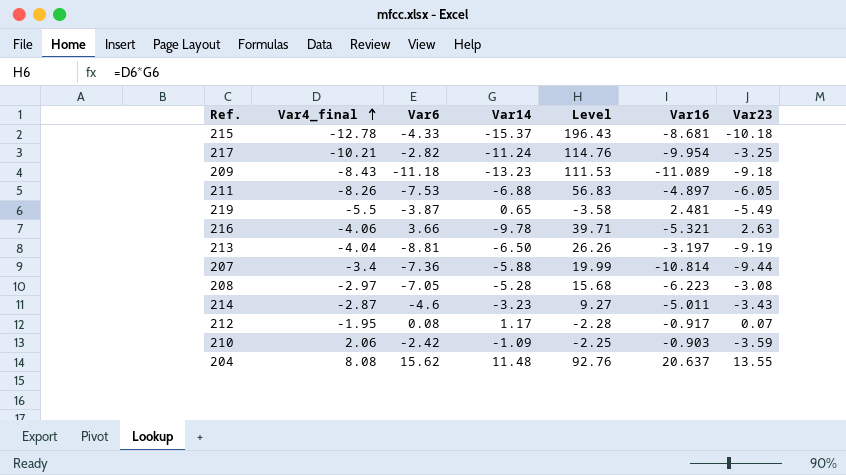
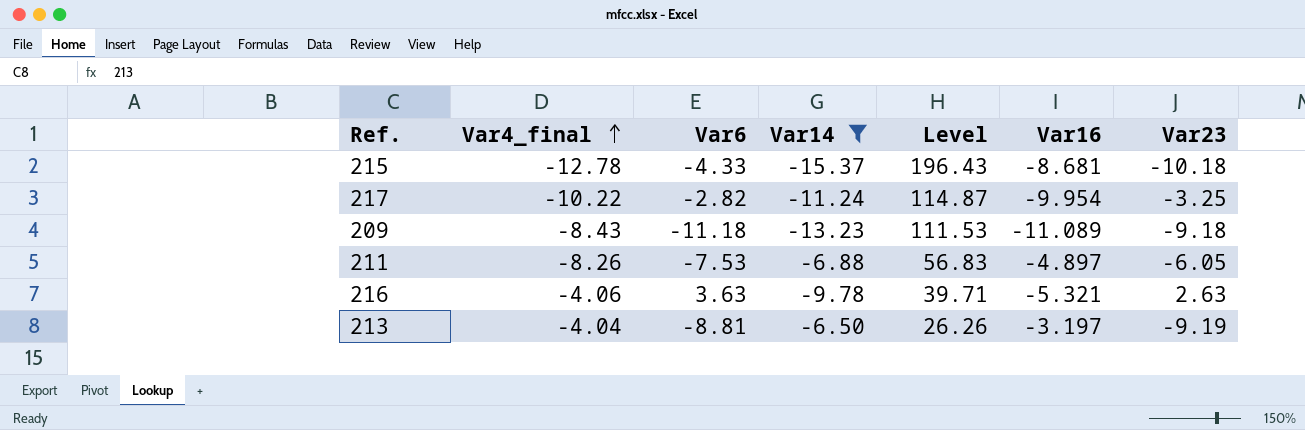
filter: none -> Var14 <= -6.50
217 | Var4_final: -10.21 -> -10.22
217 | Level: 114.76 -> 114.87
216 | Var6: 3.66 -> 3.63

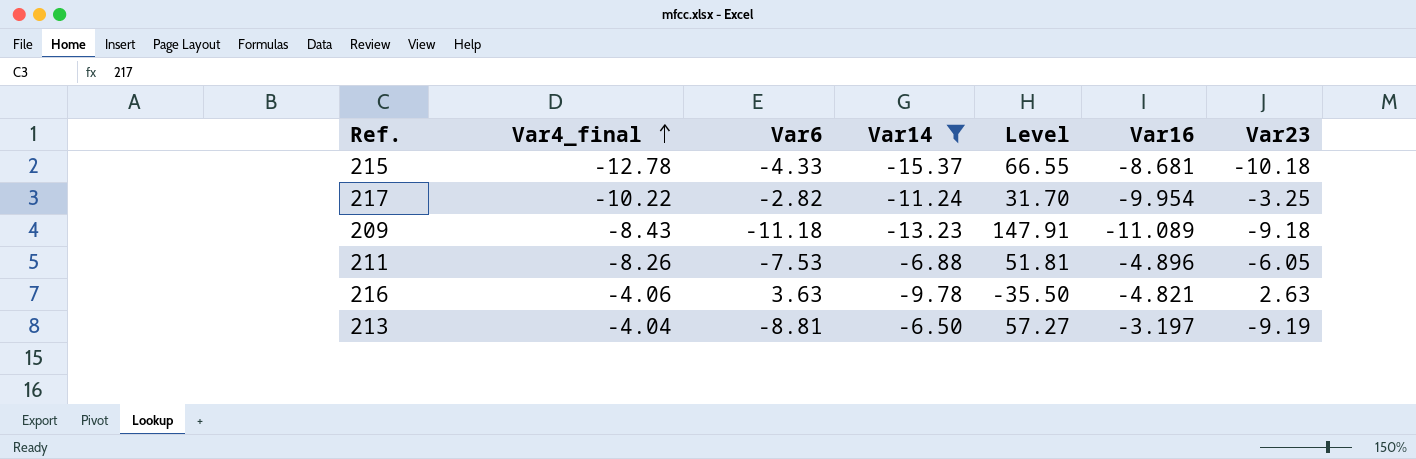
column Level | formula: [Var4_final] * [Var14] -> [Var6] * [Var14]
211 | Var16: -4.897 -> -4.896
216 | Var16: -5.321 -> -4.821

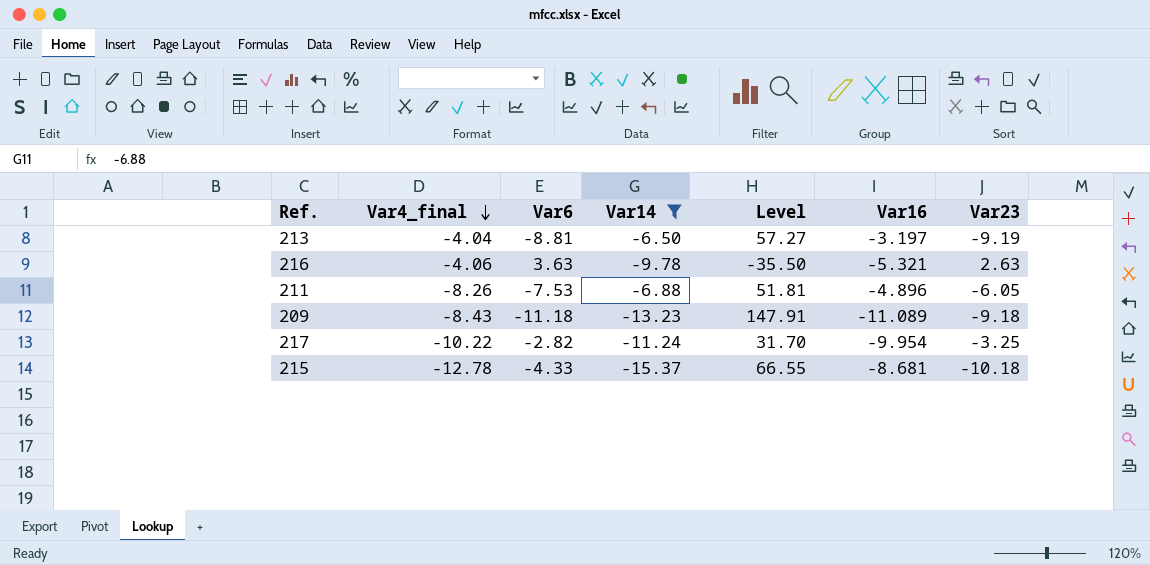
row order: Var4_final ascending -> Var4_final descending
216 | Var16: -4.821 -> -5.321

